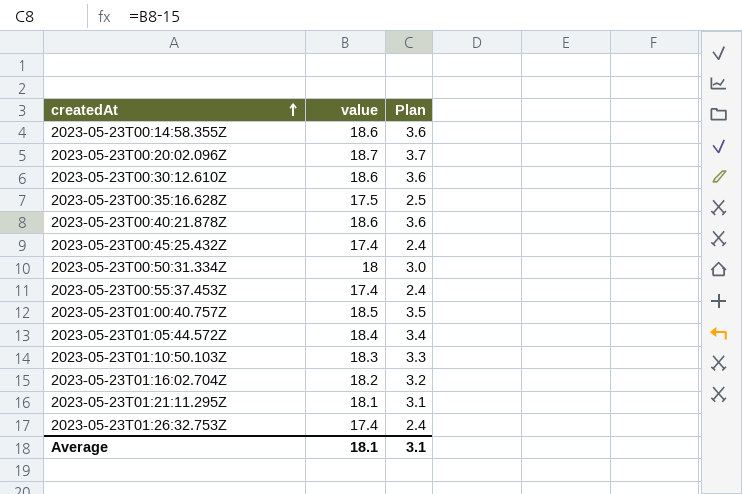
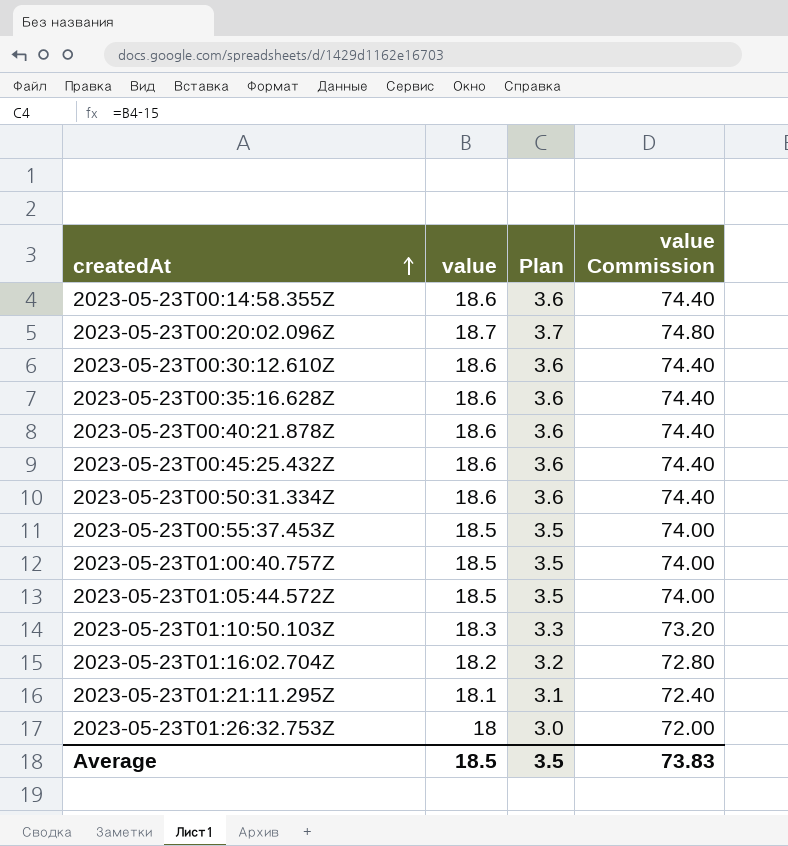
column value Commission | formula: none -> [value] * 4
2023-05-23T00:35:16.628Z | value: 17.5 -> 18.6
2023-05-23T00:35:16.628Z | Plan: 2.5 -> 3.6
2023-05-23T00:45:25.432Z | value: 17.4 -> 18.6
2023-05-23T00:45:25.432Z | Plan: 2.4 -> 3.6
2023-05-23T00:50:31.334Z | value: 18 -> 18.6
2023-05-23T00:50:31.334Z | Plan: 3.0 -> 3.6
2023-05-23T00:55:37.453Z | value: 17.4 -> 18.5
2023-05-23T00:55:37.453Z | Plan: 2.4 -> 3.5
2023-05-23T01:05:44.572Z | value: 18.4 -> 18.5
2023-05-23T01:05:44.572Z | Plan: 3.4 -> 3.5
2023-05-23T01:26:32.753Z | value: 17.4 -> 18
2023-05-23T01:26:32.753Z | Plan: 2.4 -> 3.0
Average | value: 18.1 -> 18.5
Average | Plan: 3.1 -> 3.5

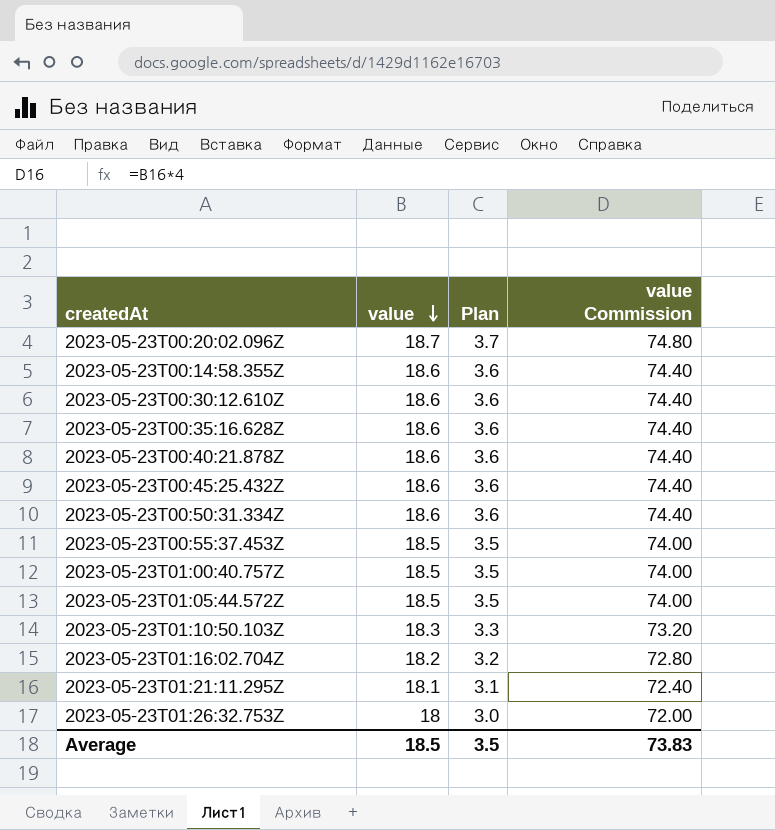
row order: createdAt ascending -> value descending

